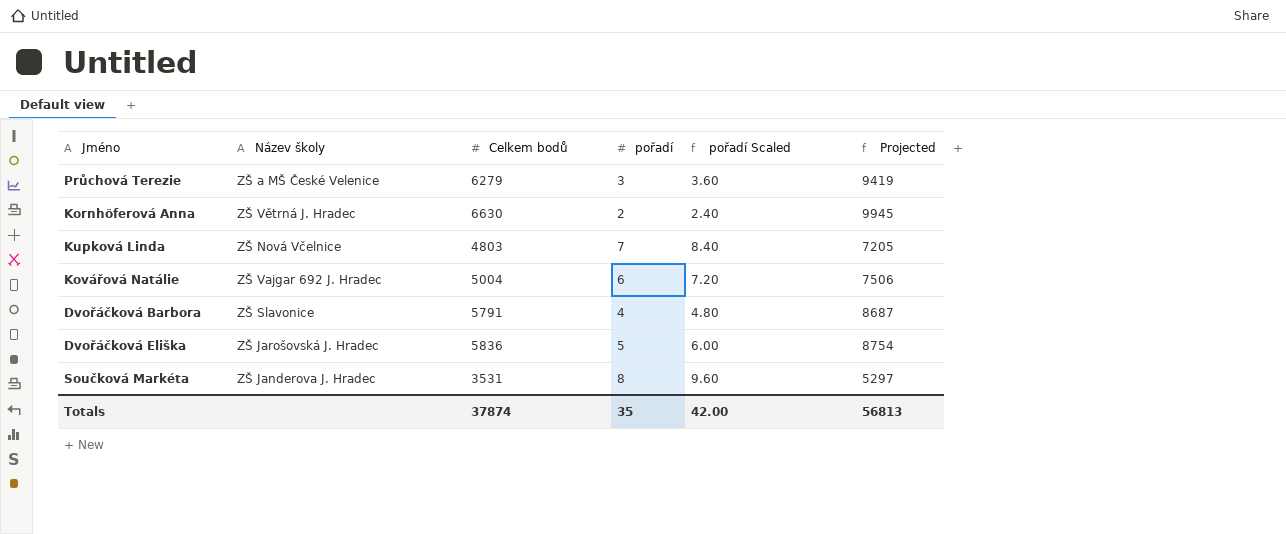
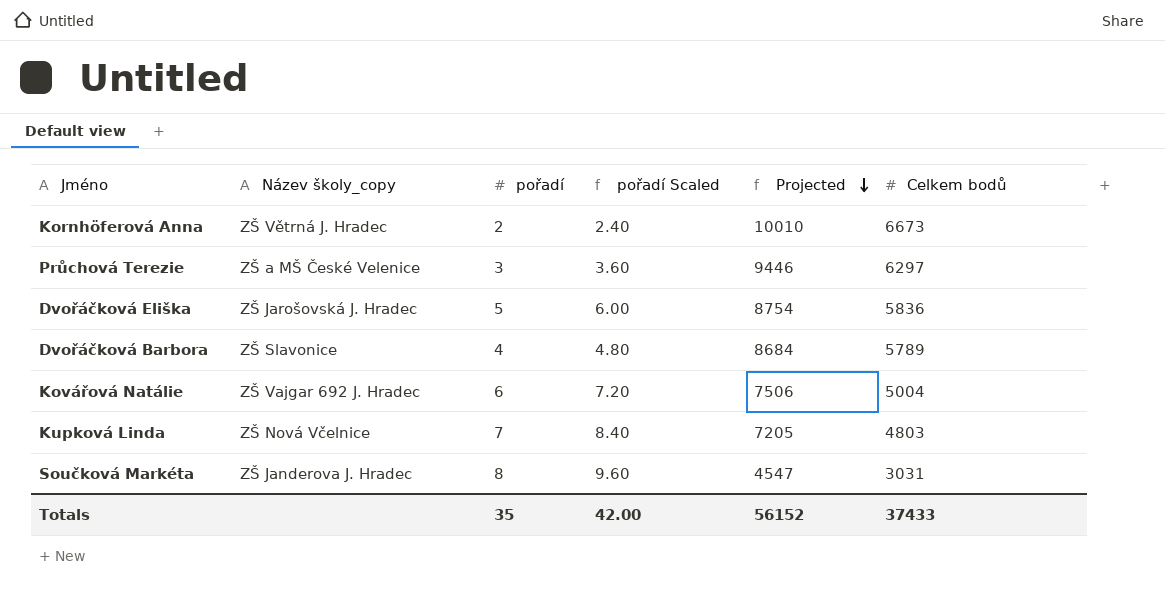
row order: none -> Projected descending
column name: Název školy -> Název školy_copy
column Celkem bodů | position: 3 -> 6
Kornhöferová Anna | Projected: 9945 -> 10010
Kornhöferová Anna | Celkem bodů: 6630 -> 6673
Průchová Terezie | Projected: 9419 -> 9446
Průchová Terezie | Celkem bodů: 6279 -> 6297
Dvořáčková Barbora | Projected: 8687 -> 8684
Dvořáčková Barbora | Celkem bodů: 5791 -> 5789
Součková Markéta | Projected: 5297 -> 4547
Součková Markéta | Celkem bodů: 3531 -> 3031
Totals | Projected: 56813 -> 56152
Totals | Celkem bodů: 37874 -> 37433

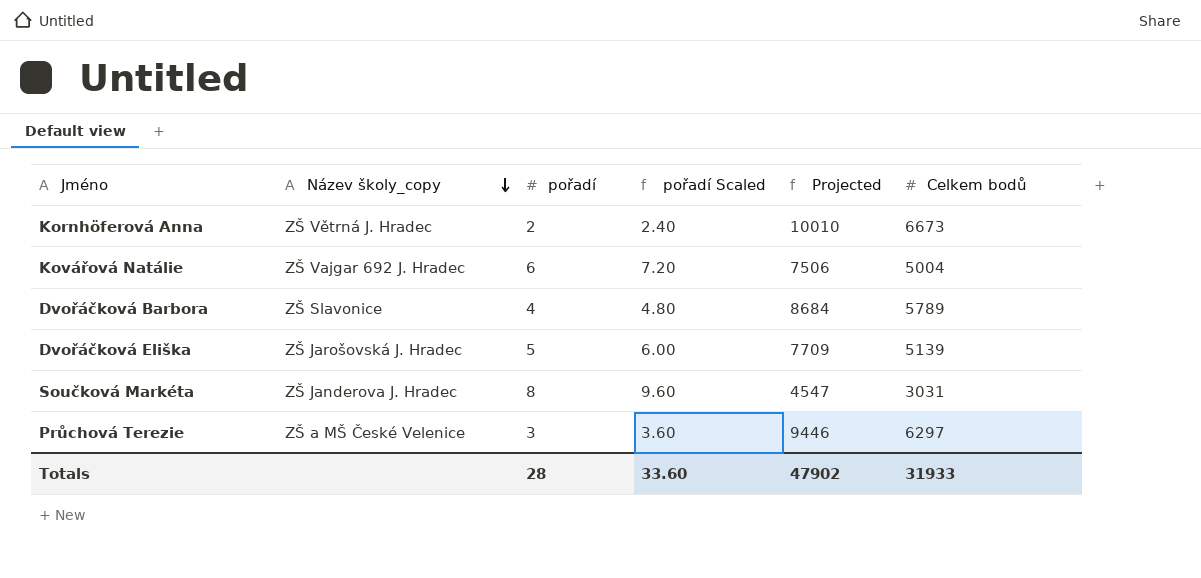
row order: Projected descending -> Název školy_copy descending
row Kupková Linda: ZŠ Nová Včelnice | 7 | 8.40 | 7205 | 4803 -> none
Dvořáčková Eliška | Projected: 8754 -> 7709
Dvořáčková Eliška | Celkem bodů: 5836 -> 5139
Totals | pořadí: 35 -> 28
Totals | pořadí Scaled: 42.00 -> 33.60
Totals | Projected: 56152 -> 47902
Totals | Celkem bodů: 37433 -> 31933

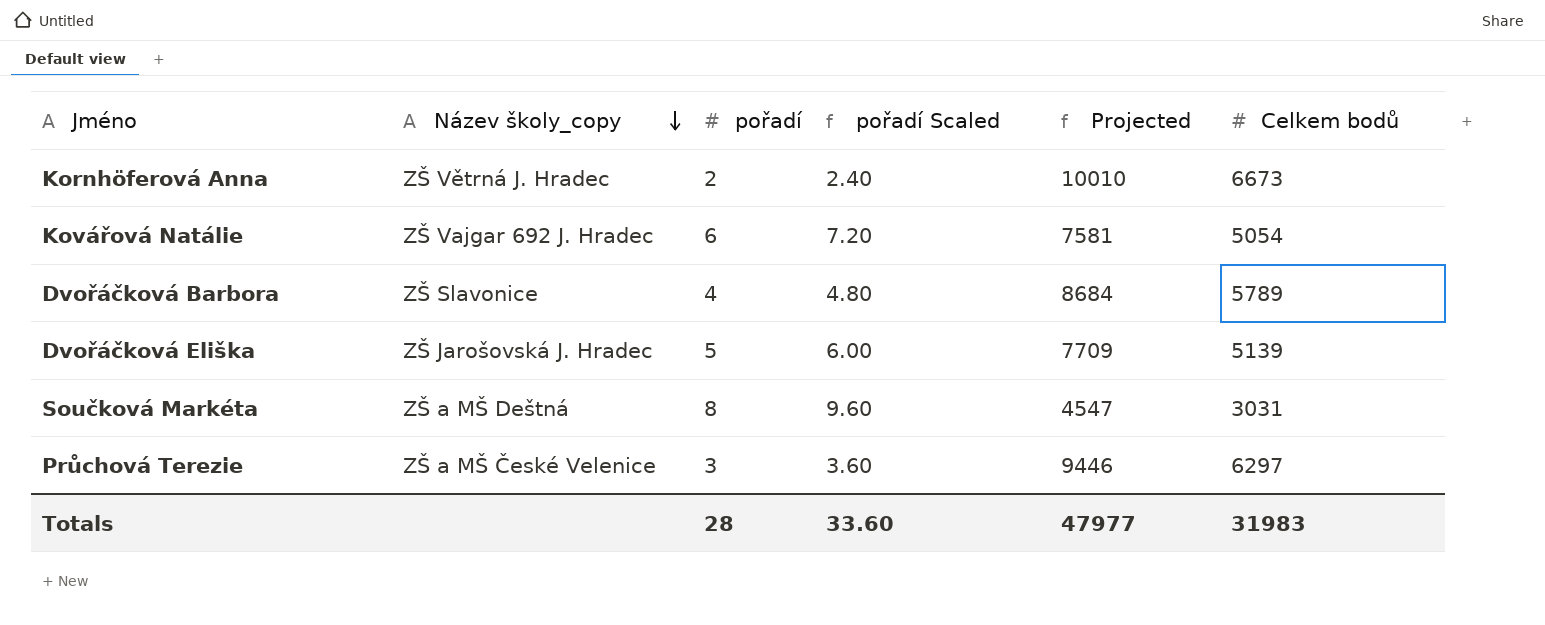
Kovářová Natálie | Projected: 7506 -> 7581
Kovářová Natálie | Celkem bodů: 5004 -> 5054
Součková Markéta | Název školy_copy: ZŠ Janderova J. Hradec -> ZŠ a MŠ Deštná
Totals | Projected: 47902 -> 47977
Totals | Celkem bodů: 31933 -> 31983

